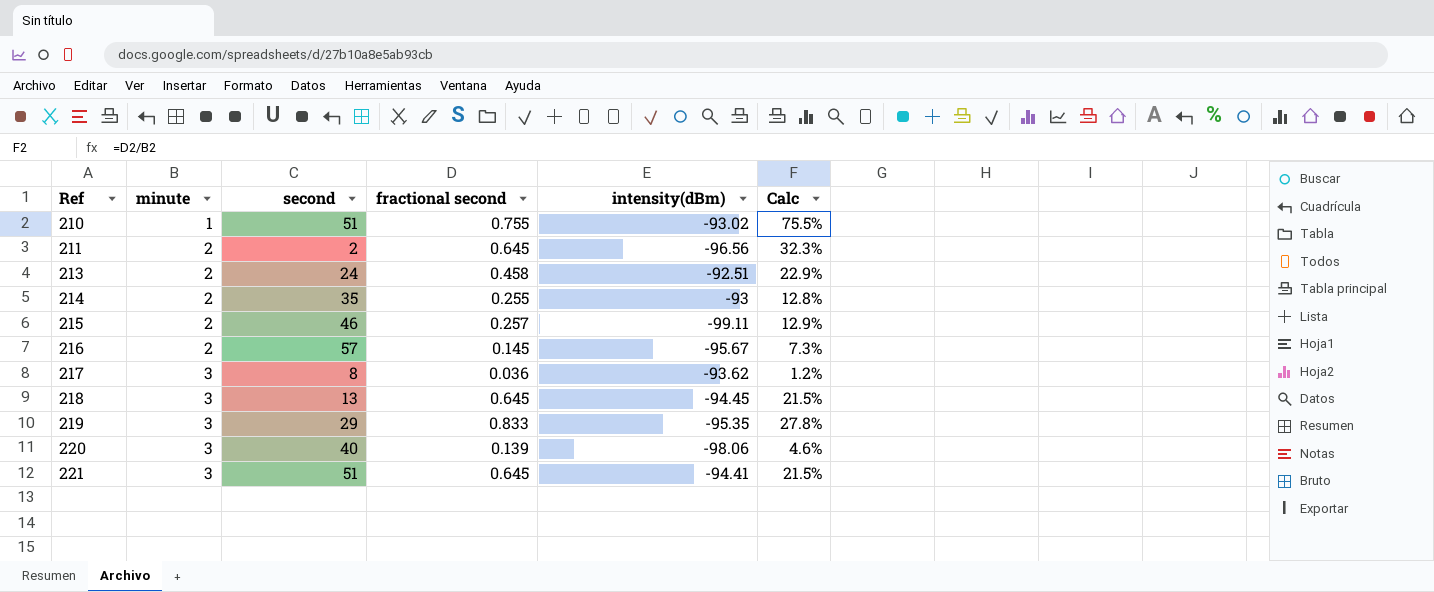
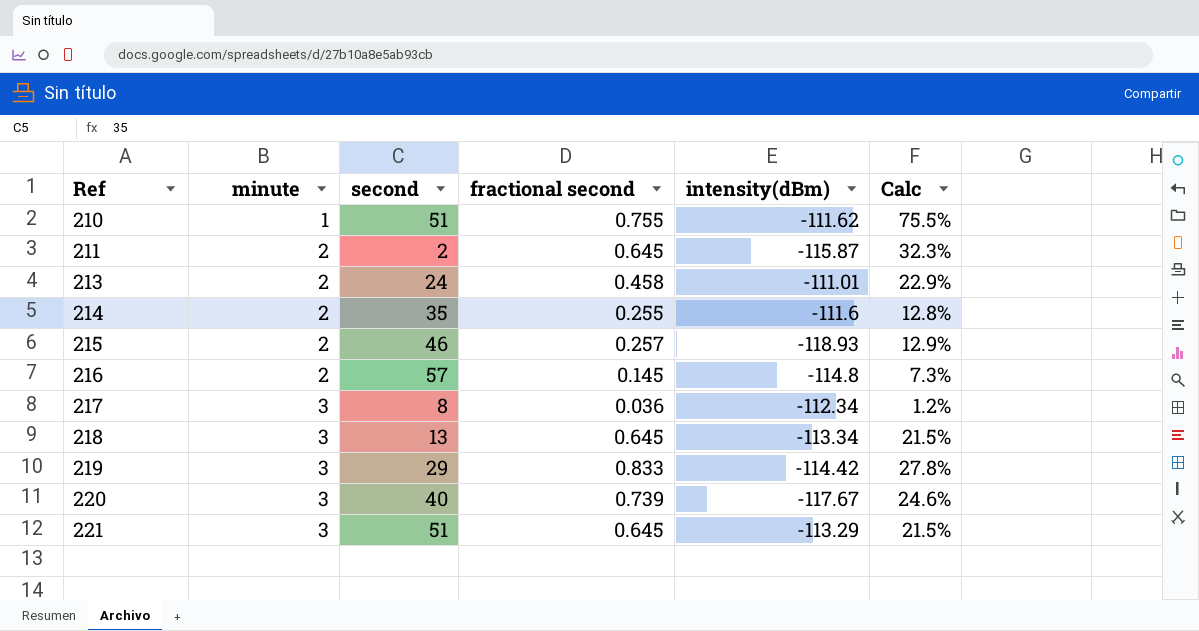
210 | intensity(dBm): -93.02 -> -111.62
211 | intensity(dBm): -96.56 -> -115.87
213 | intensity(dBm): -92.51 -> -111.01
214 | intensity(dBm): -93 -> -111.6
215 | intensity(dBm): -99.11 -> -118.93
216 | intensity(dBm): -95.67 -> -114.8
217 | intensity(dBm): -93.62 -> -112.34
218 | intensity(dBm): -94.45 -> -113.34
219 | intensity(dBm): -95.35 -> -114.42
220 | fractional second: 0.139 -> 0.739
220 | intensity(dBm): -98.06 -> -117.67
220 | Calc: 4.6% -> 24.6%
221 | intensity(dBm): -94.41 -> -113.29

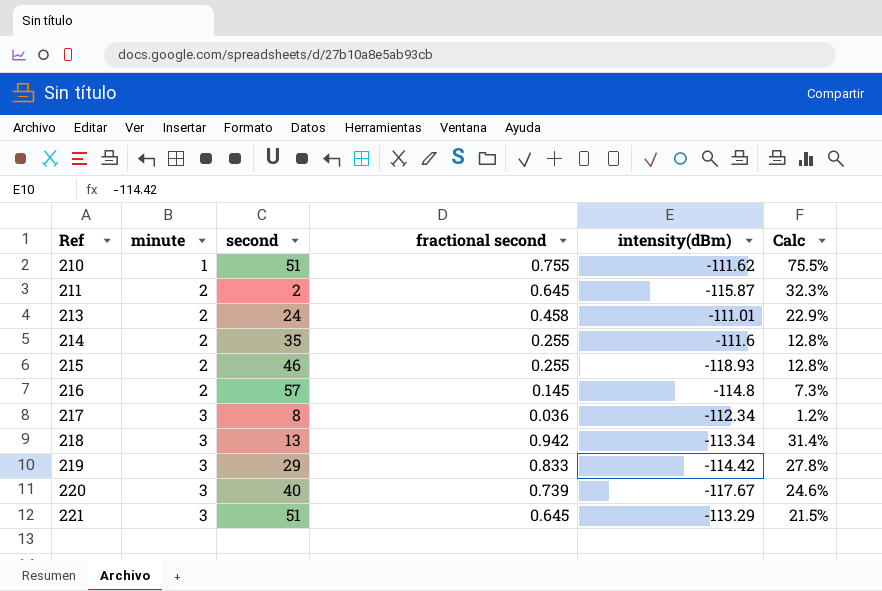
215 | fractional second: 0.257 -> 0.255
215 | Calc: 12.9% -> 12.8%
218 | fractional second: 0.645 -> 0.942
218 | Calc: 21.5% -> 31.4%

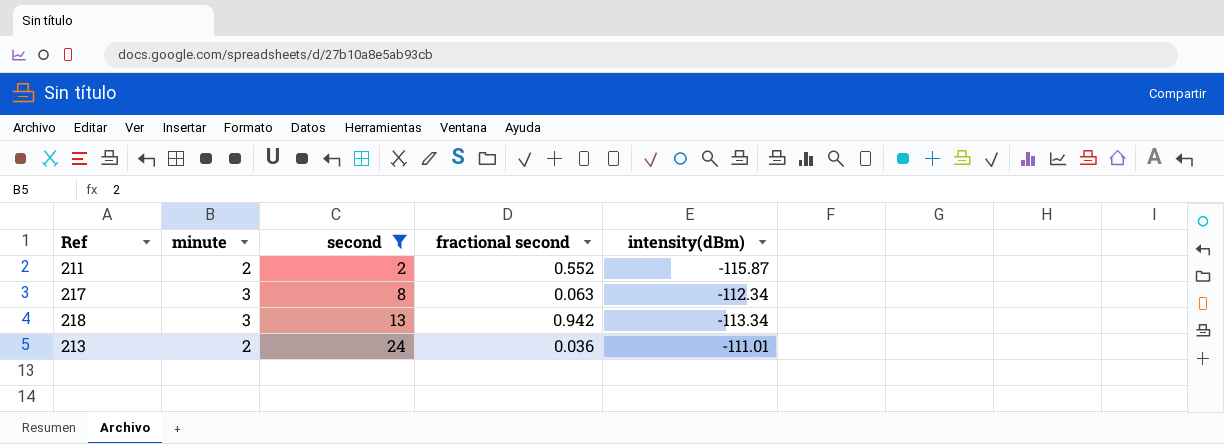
filter: none -> second <= 24
row order: Ref ascending -> second ascending
column Calc | formula: [fractional second] / [minute] -> none
211 | fractional second: 0.645 -> 0.552
217 | fractional second: 0.036 -> 0.063
213 | fractional second: 0.458 -> 0.036

